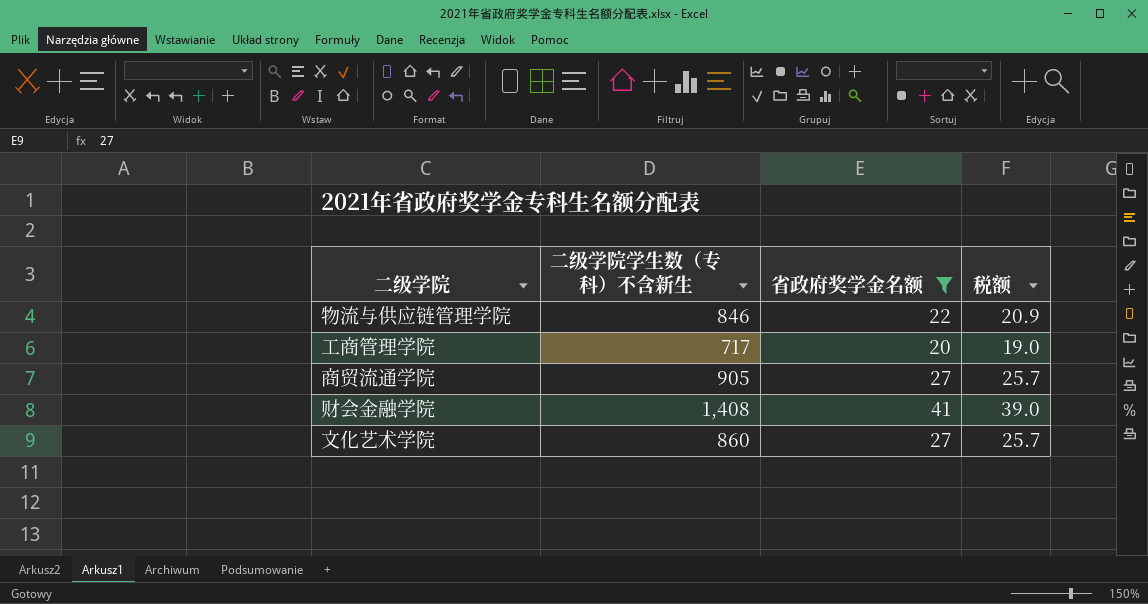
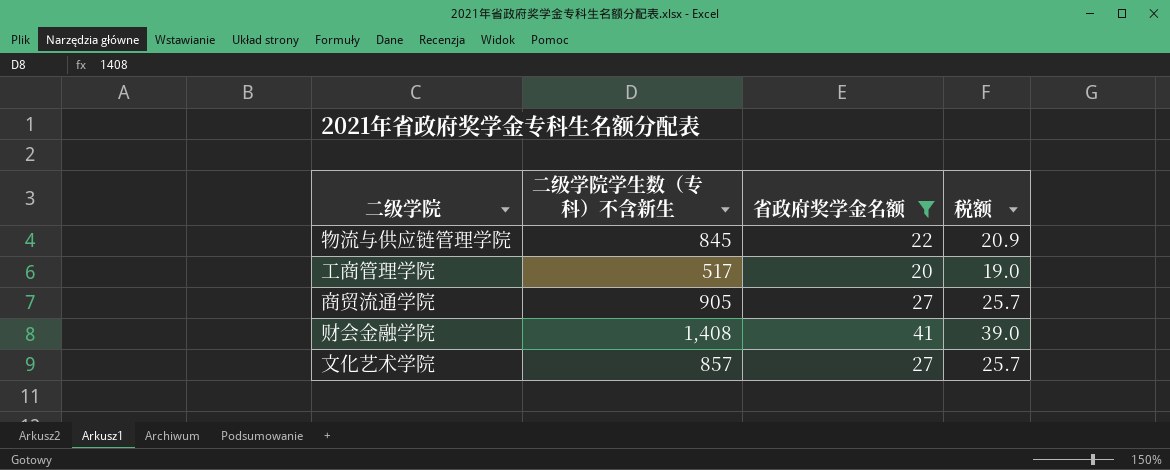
物流与供应链管理学院 | 二级学院学生数（专科）不含新生: 846 -> 845
工商管理学院 | 二级学院学生数（专科）不含新生: 717 -> 517
文化艺术学院 | 二级学院学生数（专科）不含新生: 860 -> 857

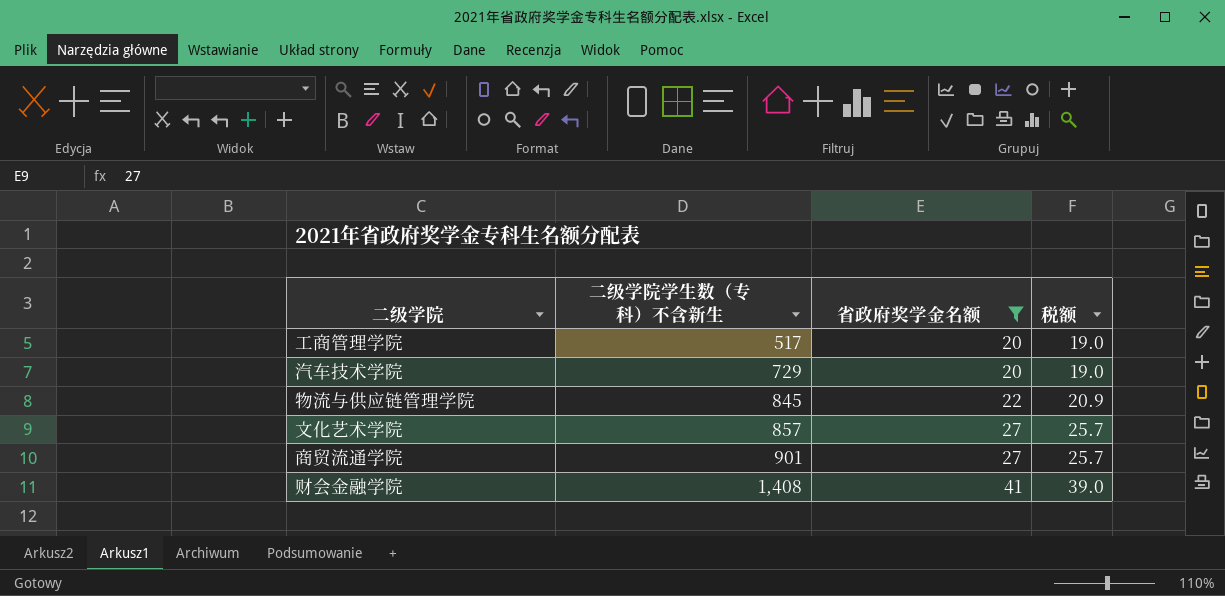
row order: none -> 二级学院学生数（专科）不含新生 ascending
row 汽车技术学院: none -> 729 | 20 | 19.0
商贸流通学院 | 二级学院学生数（专科）不含新生: 905 -> 901

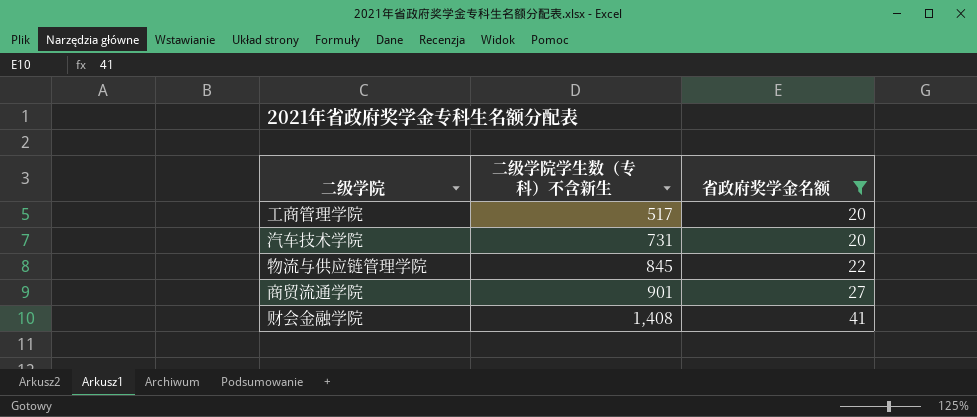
column 税额 | formula: [省政府奖学金名额] * 0.95 -> none
row 文化艺术学院: 857 | 27 | 25.7 -> none
汽车技术学院 | 二级学院学生数（专科）不含新生: 729 -> 731

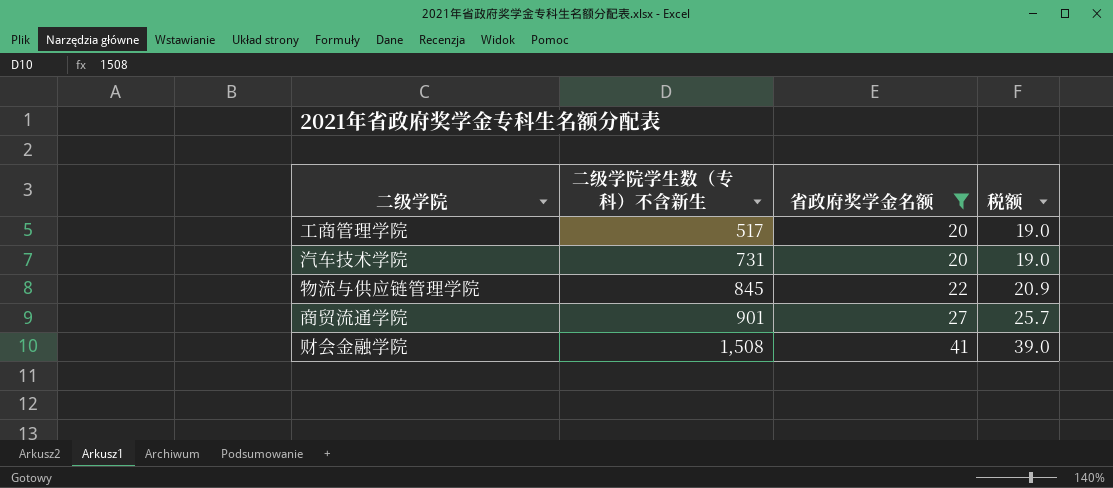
column 税额 | formula: none -> [省政府奖学金名额] * 0.95
财会金融学院 | 二级学院学生数（专科）不含新生: 1,408 -> 1,508

